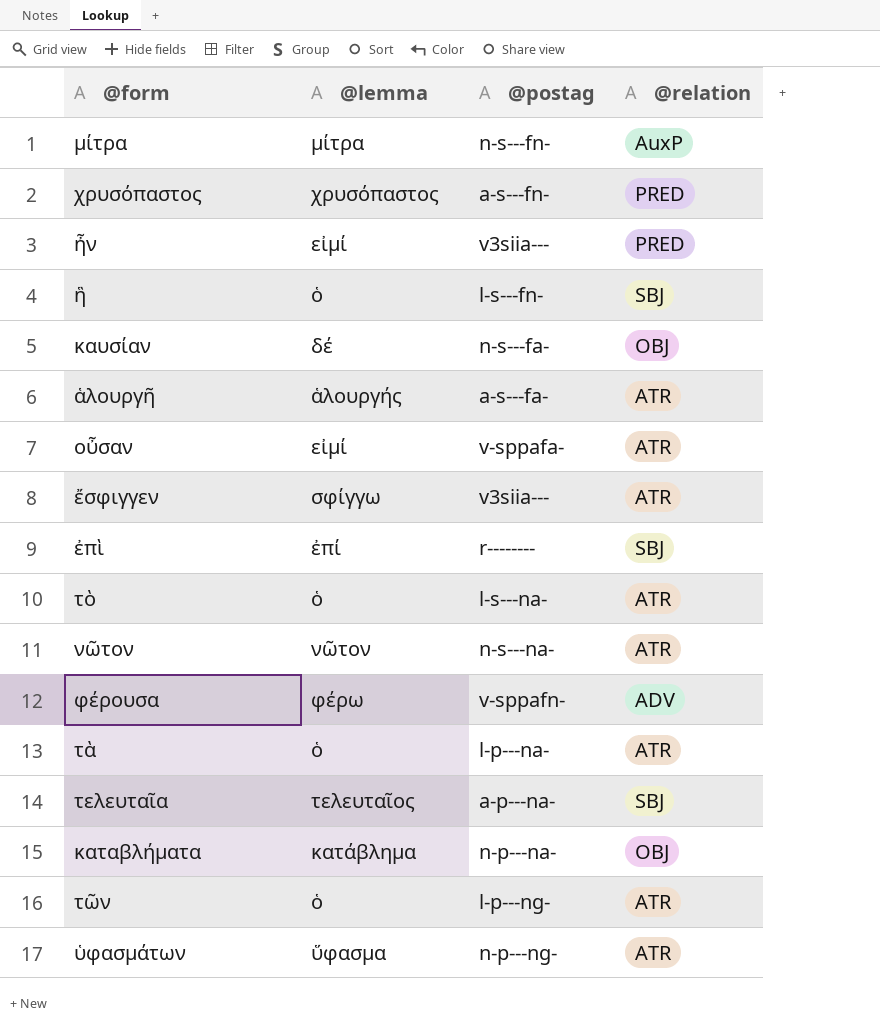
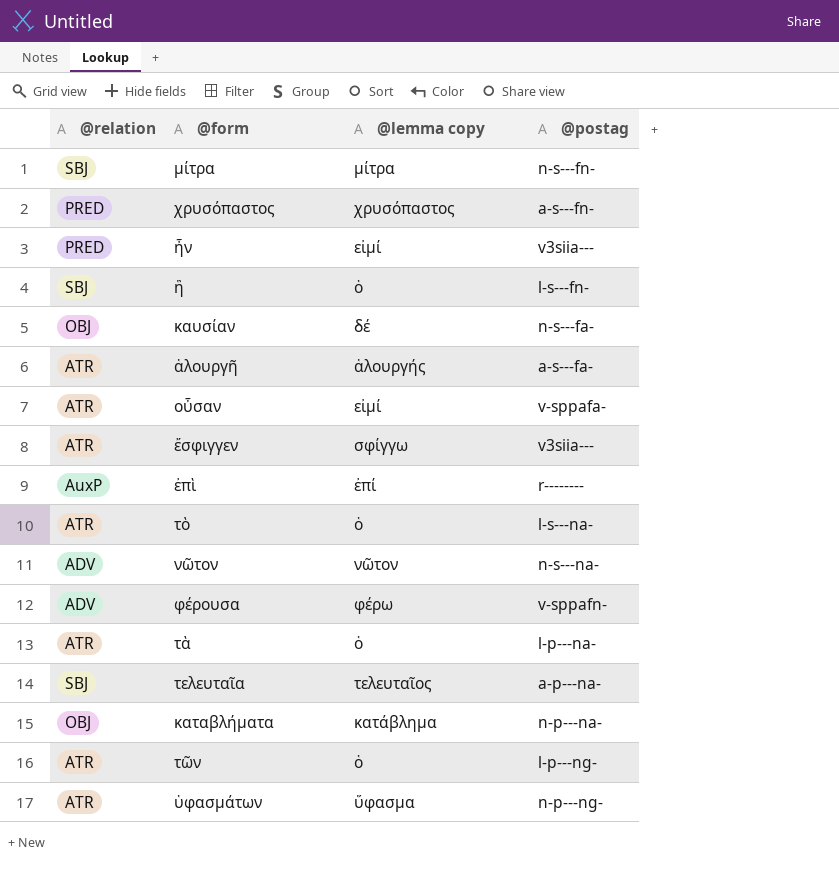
column @relation | position: 4 -> 1
column name: @lemma -> @lemma copy
μίτρα | @relation: AuxP -> SBJ
ἐπὶ | @relation: SBJ -> AuxP
νῶτον | @relation: ATR -> ADV

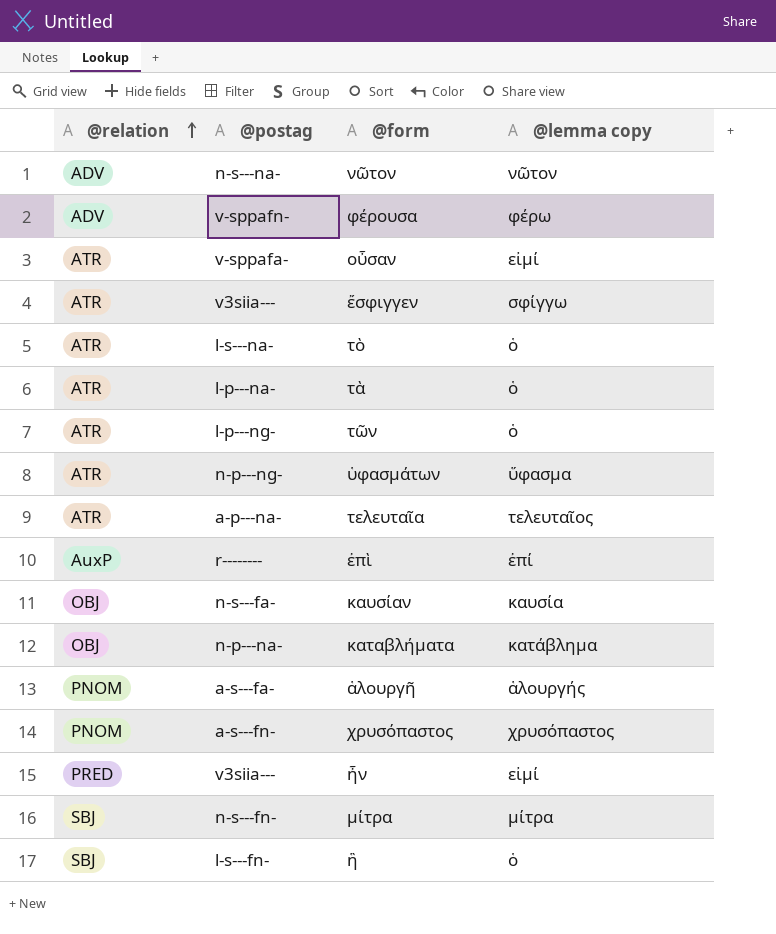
row order: none -> @relation ascending
column @postag | position: 4 -> 2
τελευταῖα | @relation: SBJ -> ATR
καυσίαν | @lemma copy: δέ -> καυσία
ἁλουργῆ | @relation: ATR -> PNOM
χρυσόπαστος | @relation: PRED -> PNOM

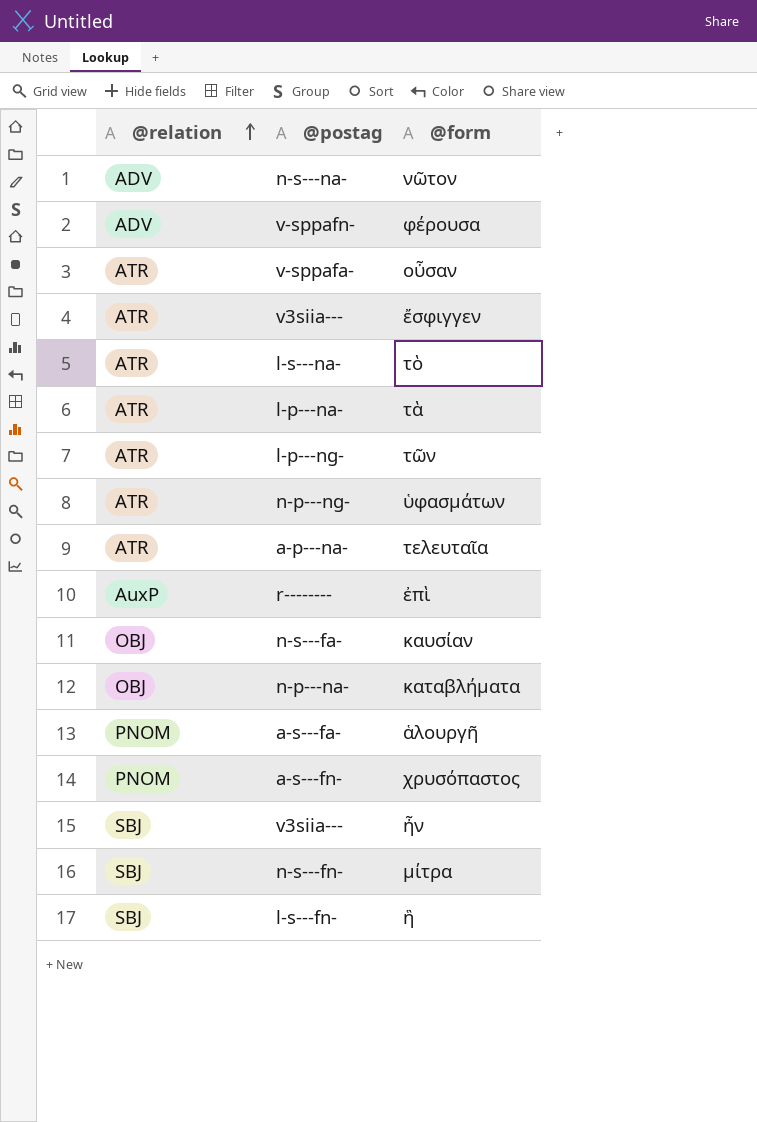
column @lemma copy | position: 4 -> none
ἦν | @relation: PRED -> SBJ

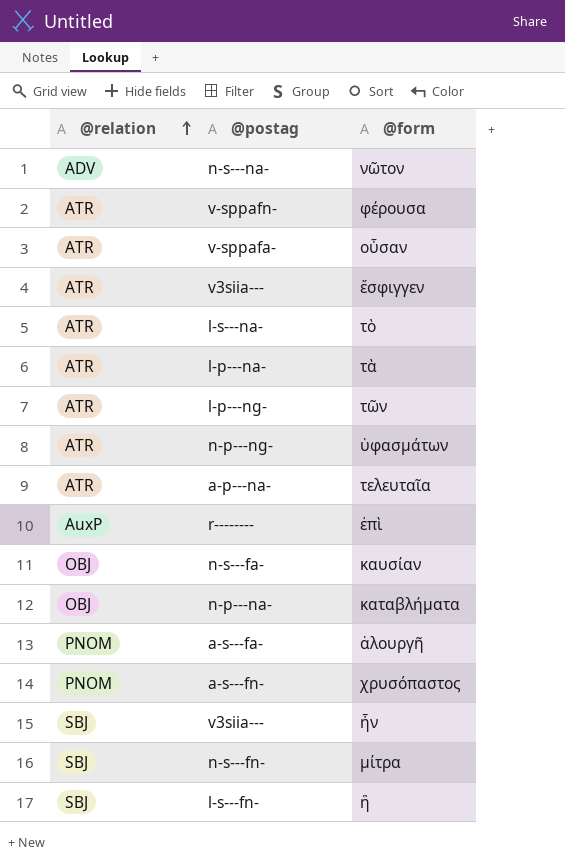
φέρουσα | @relation: ADV -> ATR

